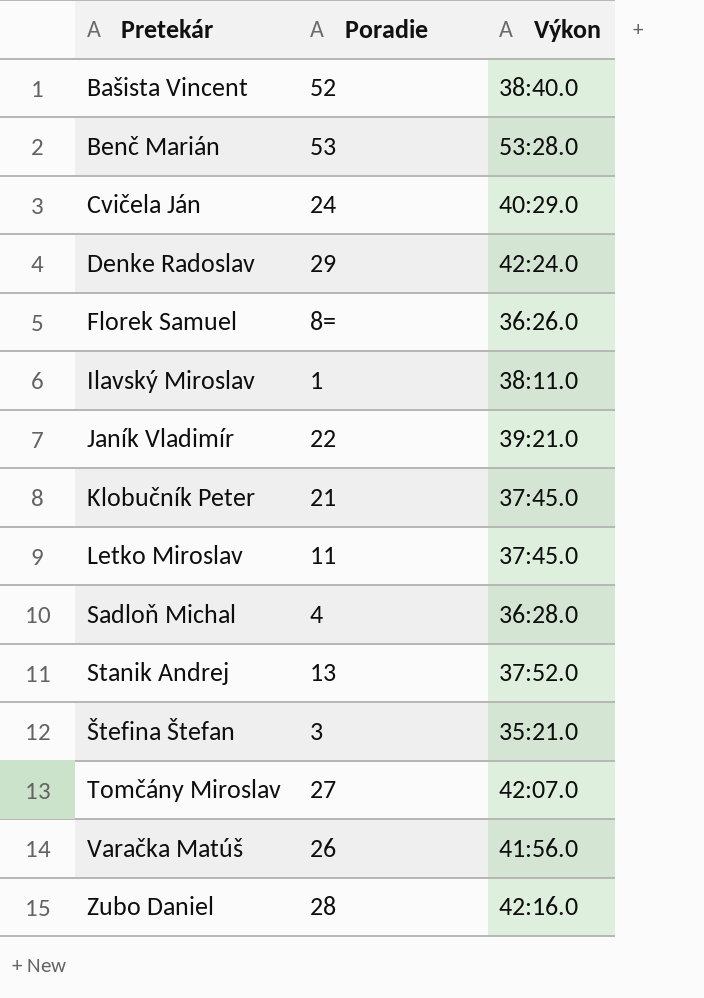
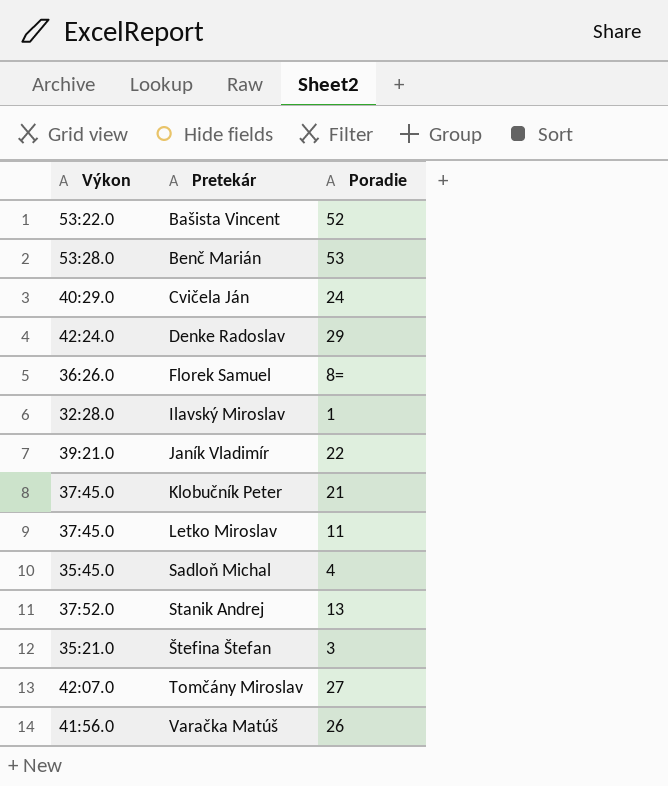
column Výkon | position: 3 -> 1
row Zubo Daniel: 28 | 42:16.0 -> none
Bašista Vincent | Výkon: 38:40.0 -> 53:22.0
Ilavský Miroslav | Výkon: 38:11.0 -> 32:28.0
Sadloň Michal | Výkon: 36:28.0 -> 35:45.0

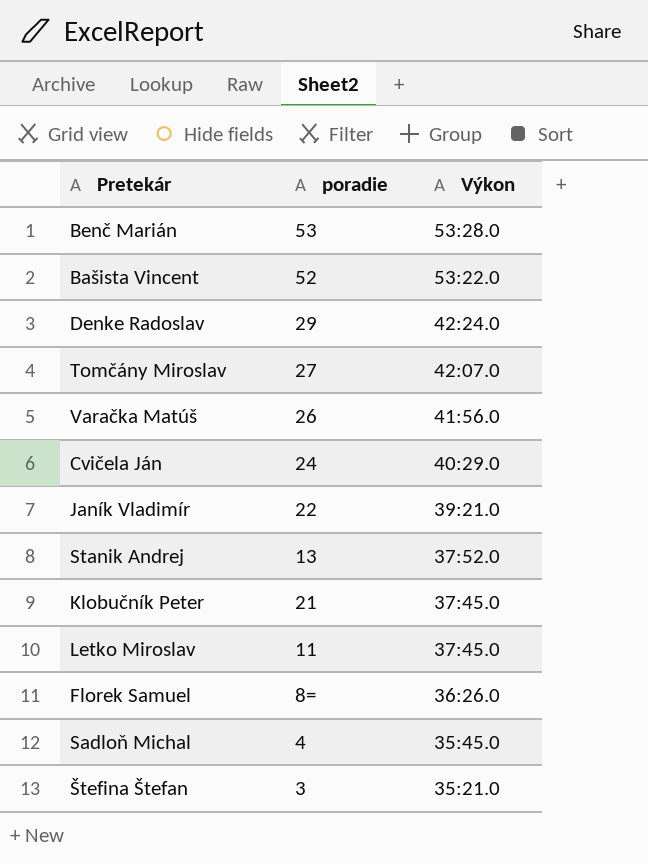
row order: Pretekár ascending -> Výkon descending
column name: Poradie -> poradie
column Výkon | position: 1 -> 3
row Ilavský Miroslav: 32:28.0 | 1 -> none

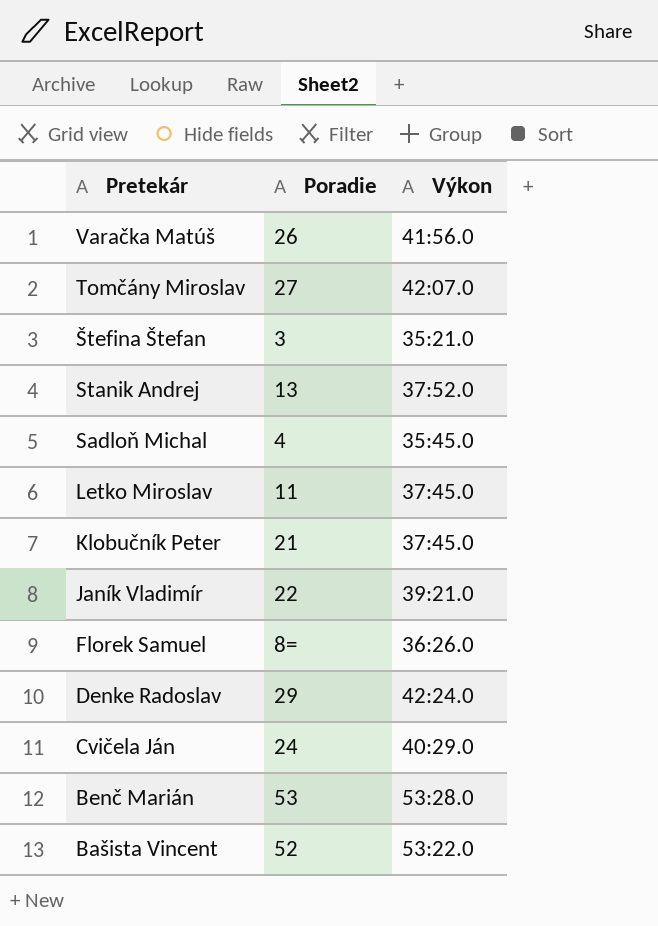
row order: Výkon descending -> Pretekár descending
column name: poradie -> Poradie

